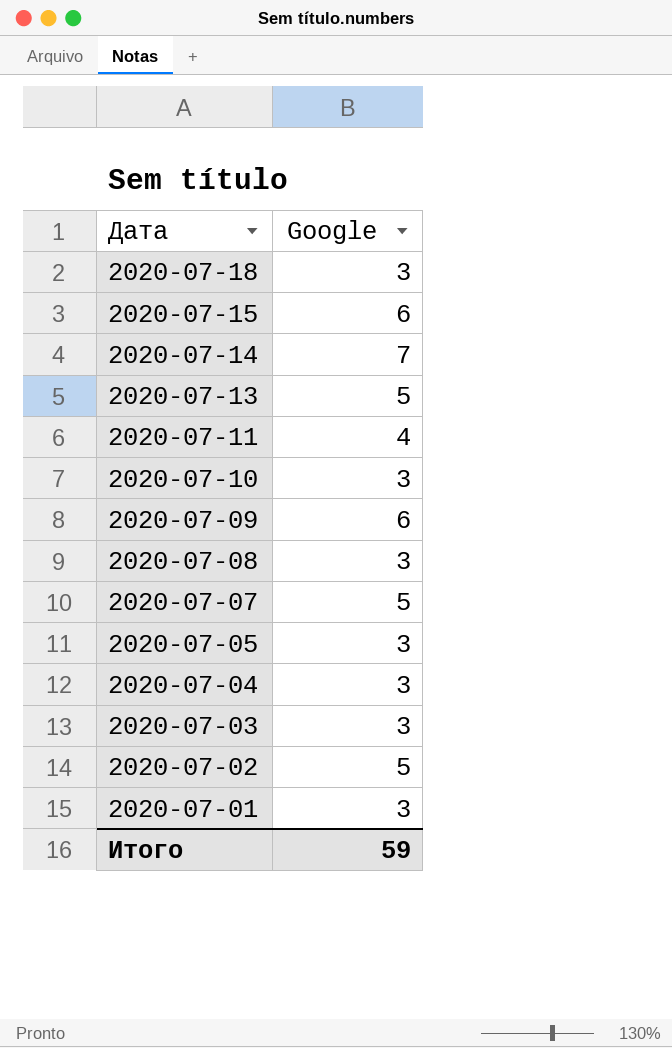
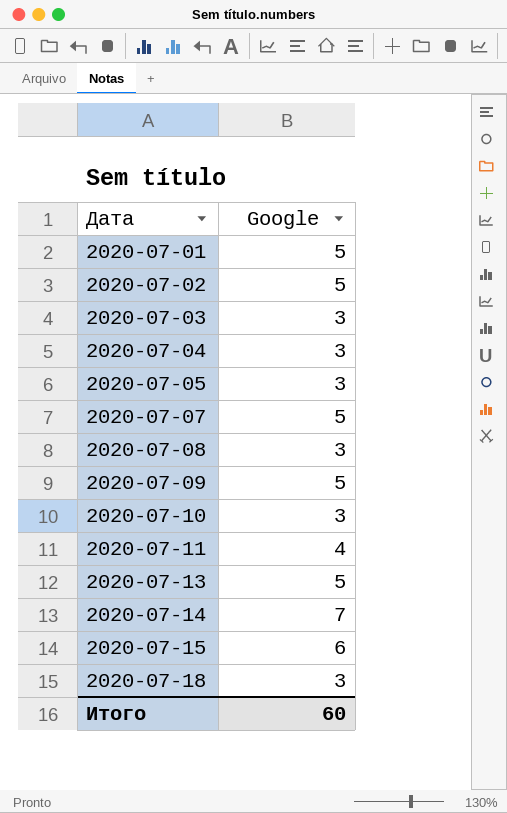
row order: Дата descending -> Дата ascending
2020-07-01 | Google: 3 -> 5
2020-07-09 | Google: 6 -> 5
Итого | Google: 59 -> 60

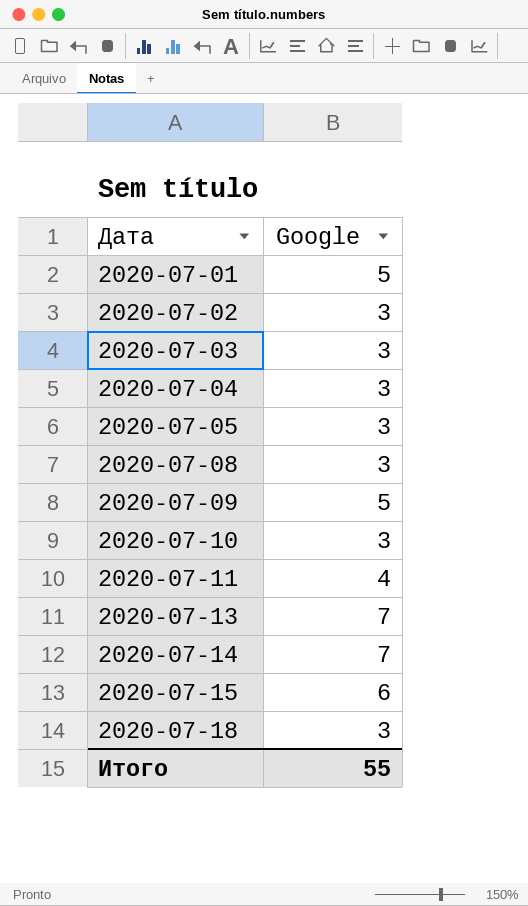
row 2020-07-07: 5 -> none
2020-07-02 | Google: 5 -> 3
2020-07-13 | Google: 5 -> 7
Итого | Google: 60 -> 55

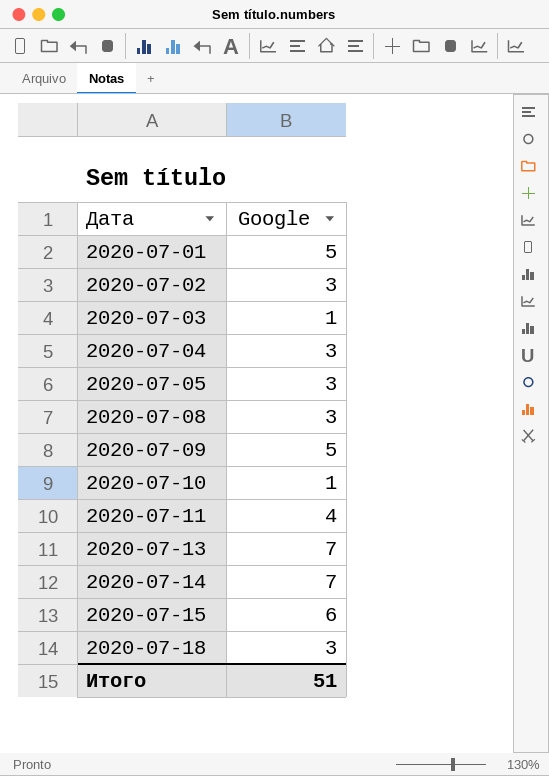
2020-07-03 | Google: 3 -> 1
2020-07-10 | Google: 3 -> 1
Итого | Google: 55 -> 51

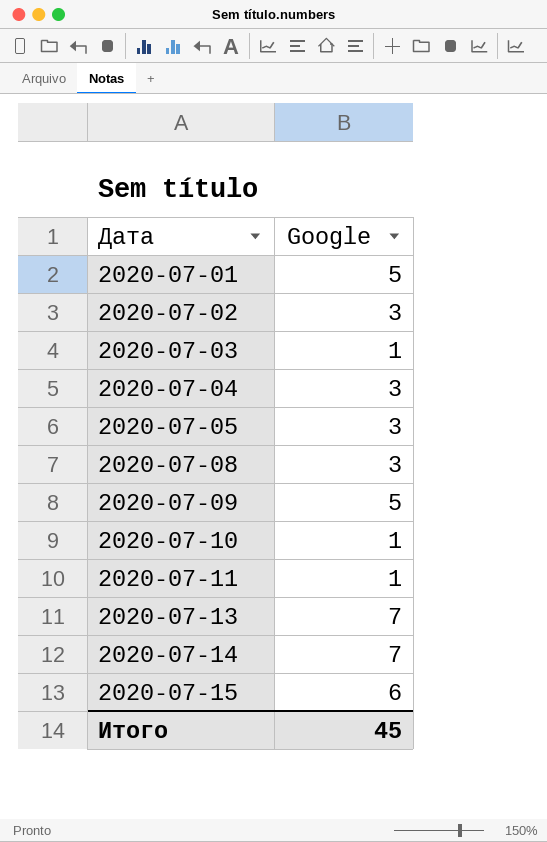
row 2020-07-18: 3 -> none
2020-07-11 | Google: 4 -> 1
Итого | Google: 51 -> 45

